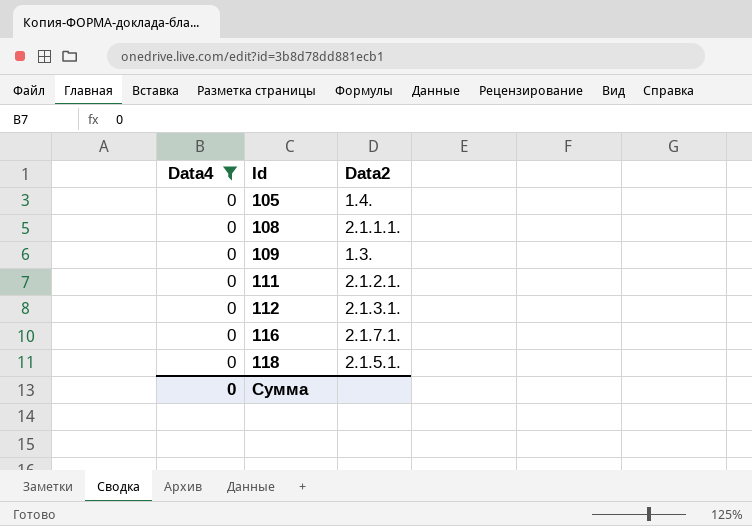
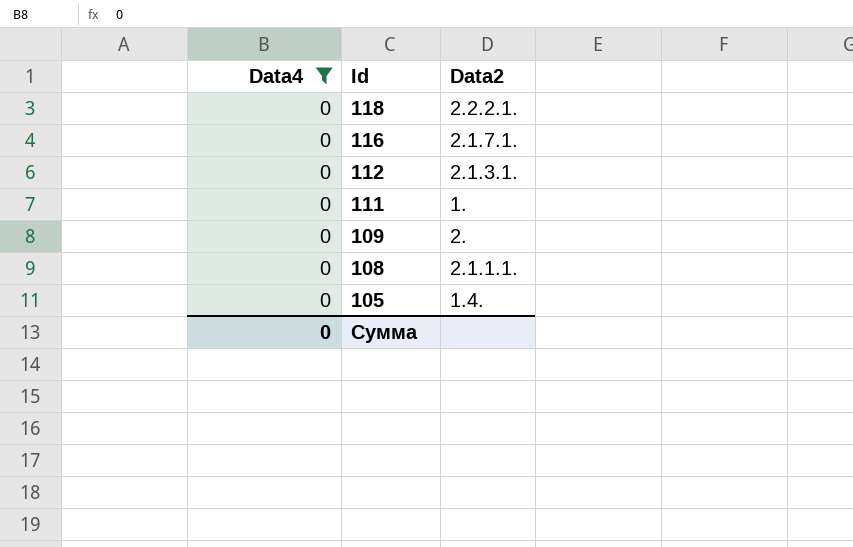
row order: Id ascending -> Id descending
118 | Data2: 2.1.5.1. -> 2.2.2.1.
111 | Data2: 2.1.2.1. -> 1.
109 | Data2: 1.3. -> 2.

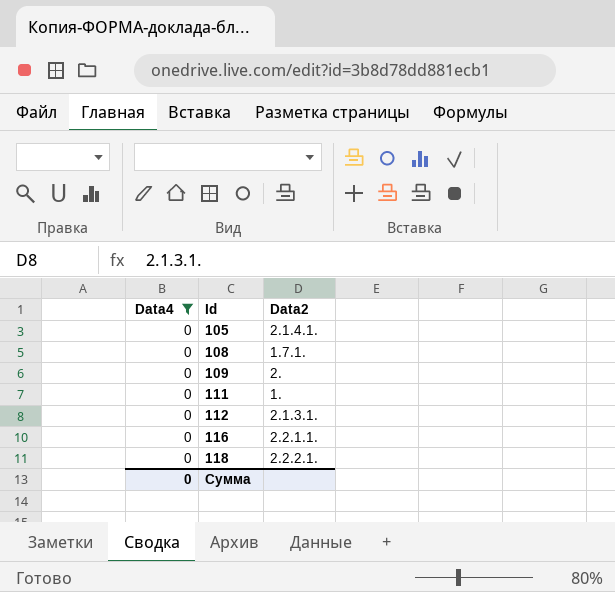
row order: Id descending -> Id ascending
105 | Data2: 1.4. -> 2.1.4.1.
108 | Data2: 2.1.1.1. -> 1.7.1.
116 | Data2: 2.1.7.1. -> 2.2.1.1.

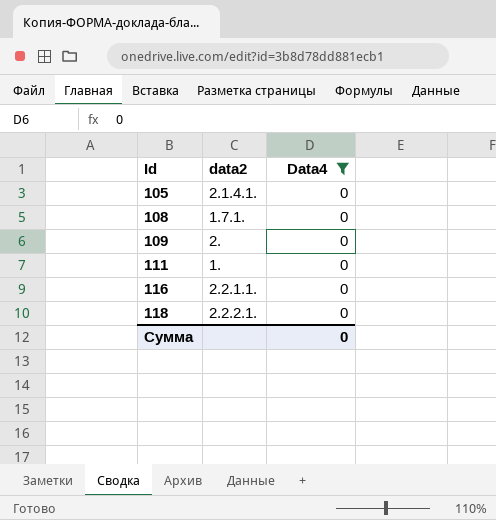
column name: Data2 -> data2
column Data4 | position: 1 -> 3
row 112: 0 | 2.1.3.1. -> none

